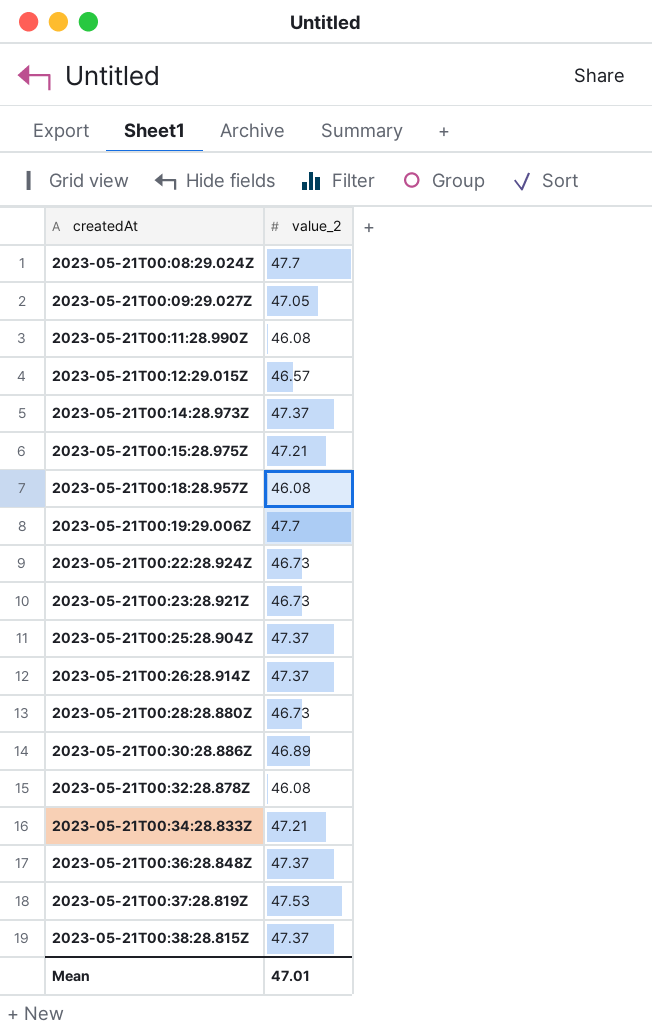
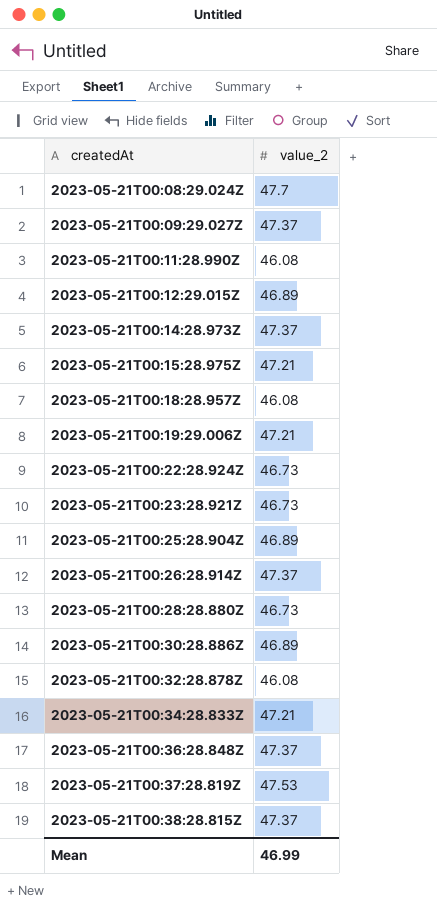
2023-05-21T00:09:29.027Z | value_2: 47.05 -> 47.37
2023-05-21T00:12:29.015Z | value_2: 46.57 -> 46.89
2023-05-21T00:19:29.006Z | value_2: 47.7 -> 47.21
2023-05-21T00:25:28.904Z | value_2: 47.37 -> 46.89
Mean | value_2: 47.01 -> 46.99

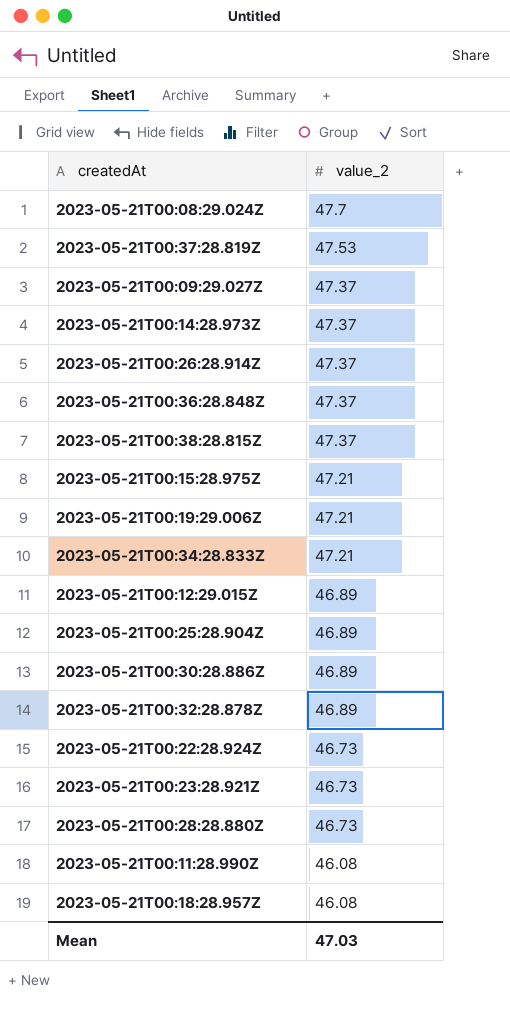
row order: createdAt ascending -> value_2 descending
2023-05-21T00:32:28.878Z | value_2: 46.08 -> 46.89
Mean | value_2: 46.99 -> 47.03

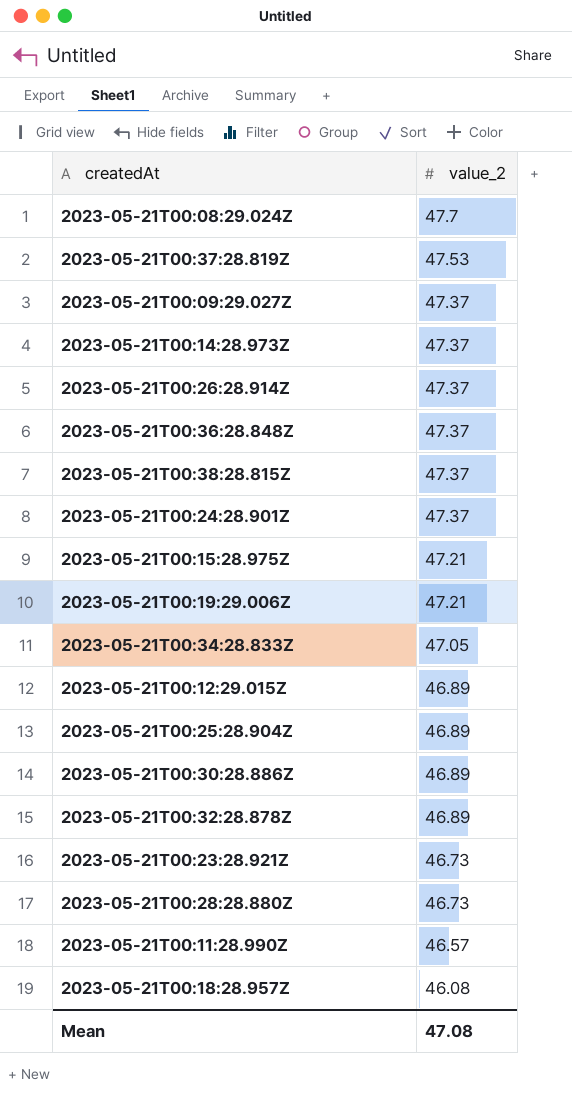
row 2023-05-21T00:22:28.924Z: 46.73 -> none
row 2023-05-21T00:24:28.901Z: none -> 47.37
2023-05-21T00:34:28.833Z | value_2: 47.21 -> 47.05
2023-05-21T00:11:28.990Z | value_2: 46.08 -> 46.57
Mean | value_2: 47.03 -> 47.08

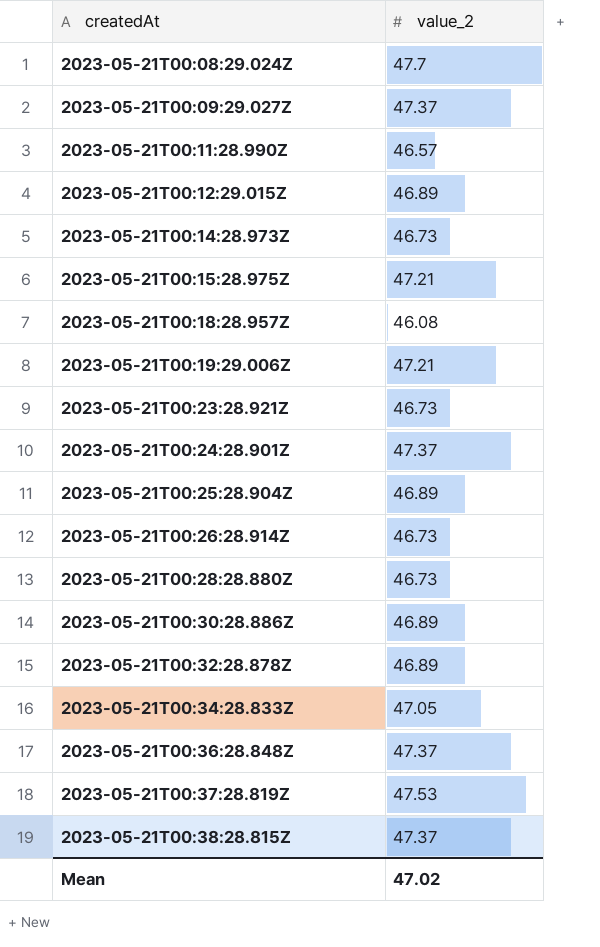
row order: value_2 descending -> createdAt ascending
2023-05-21T00:14:28.973Z | value_2: 47.37 -> 46.73
2023-05-21T00:26:28.914Z | value_2: 47.37 -> 46.73
Mean | value_2: 47.08 -> 47.02

